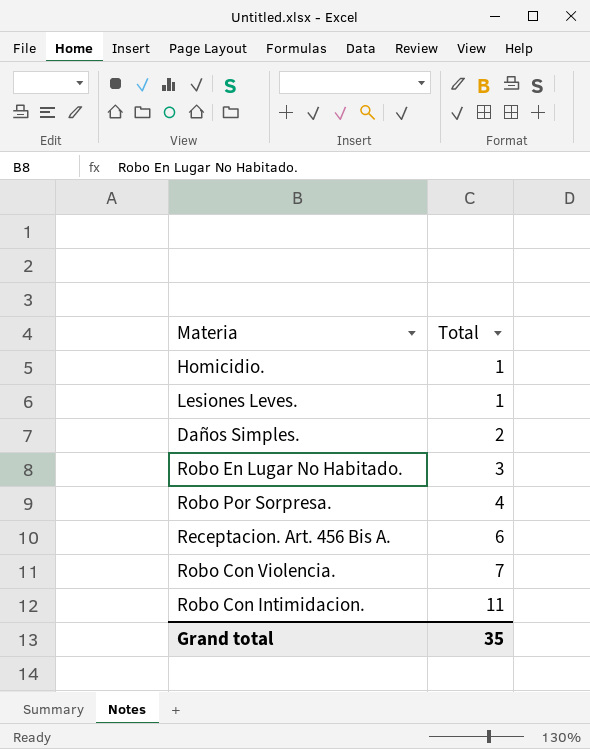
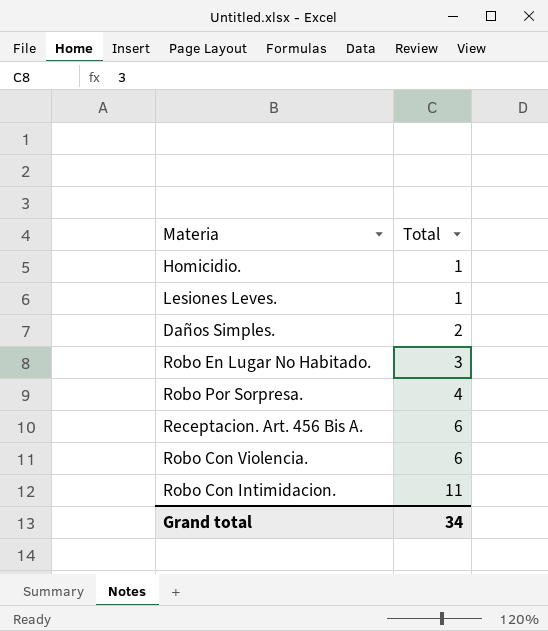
Robo Con Violencia. | Total: 7 -> 6
Grand total | Total: 35 -> 34

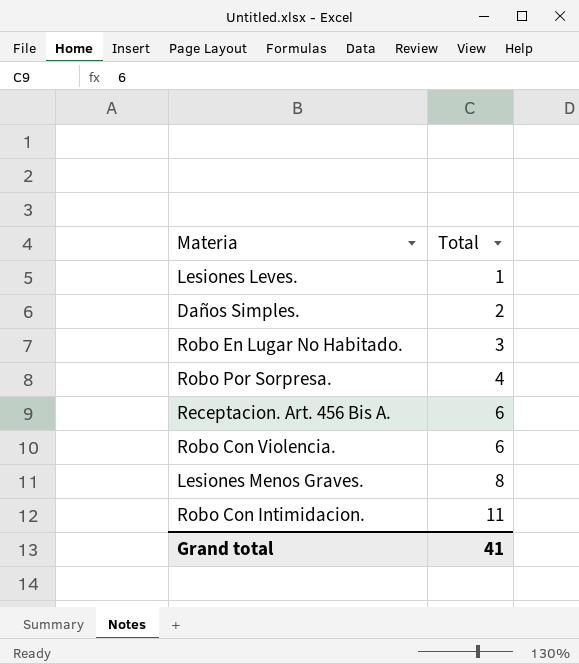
row Homicidio.: 1 -> none
row Lesiones Menos Graves.: none -> 8
Grand total | Total: 34 -> 41

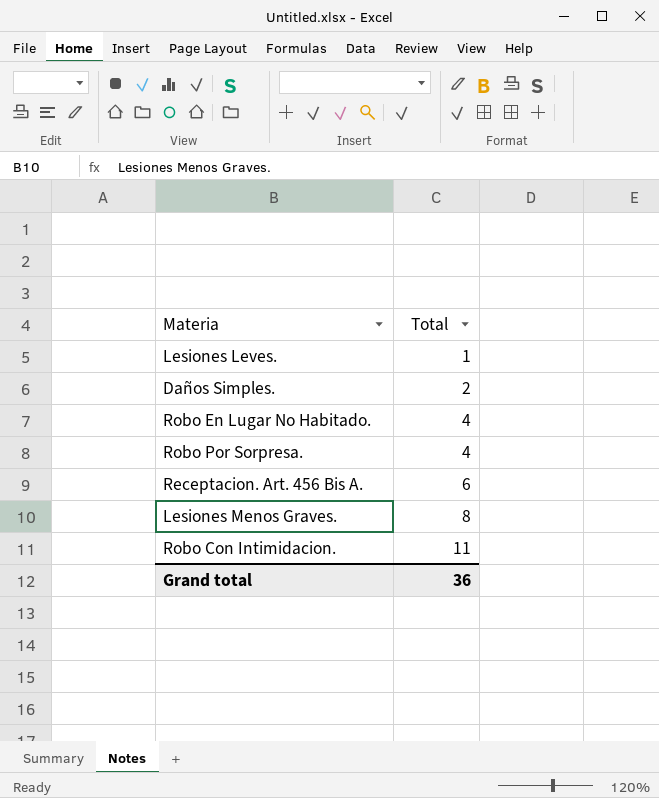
row Robo Con Violencia.: 6 -> none
Robo En Lugar No Habitado. | Total: 3 -> 4
Grand total | Total: 41 -> 36

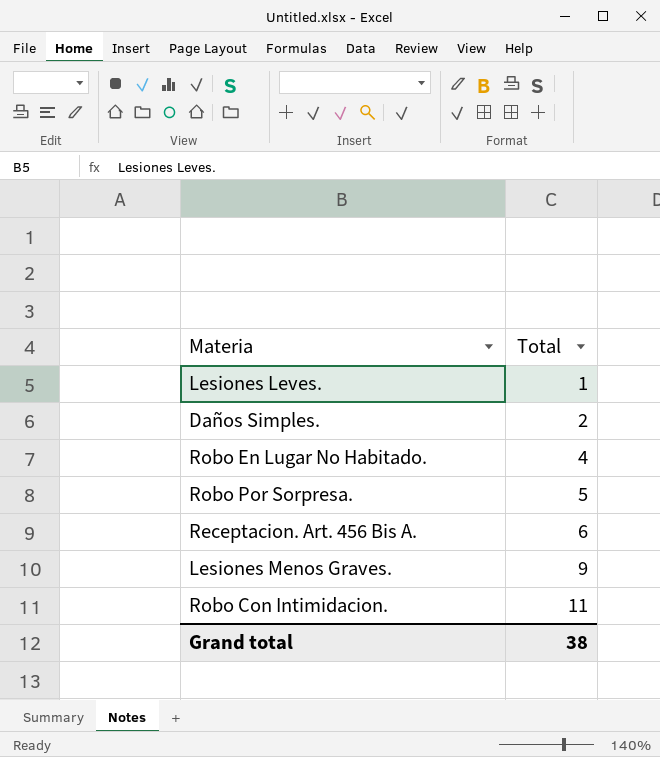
Robo Por Sorpresa. | Total: 4 -> 5
Lesiones Menos Graves. | Total: 8 -> 9
Grand total | Total: 36 -> 38

